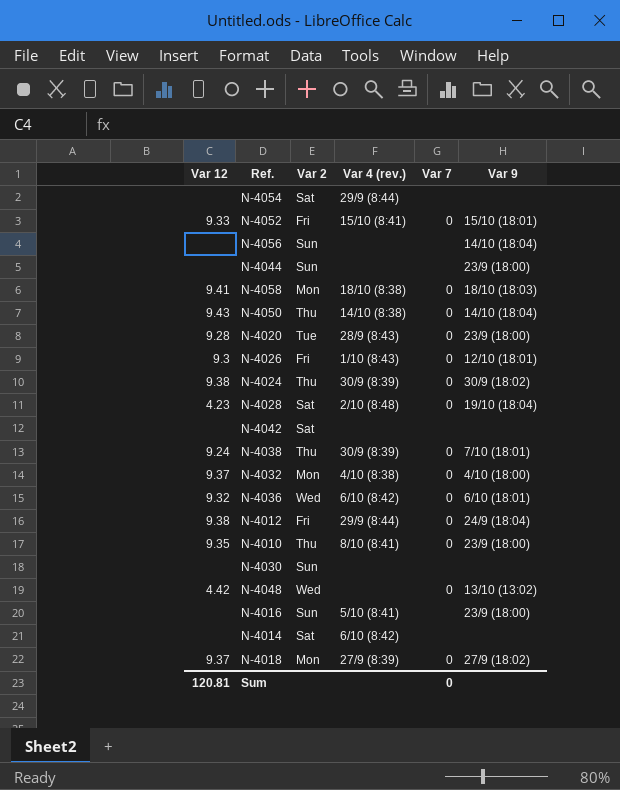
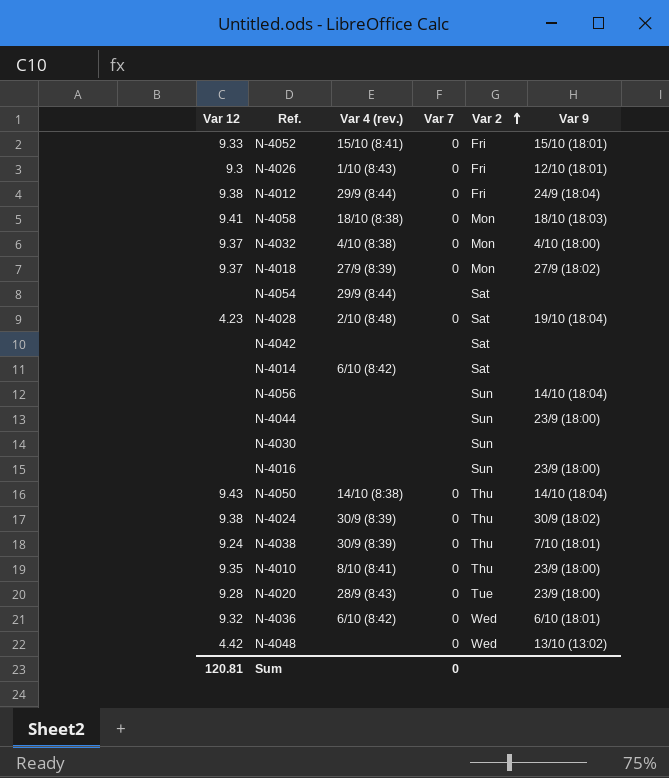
row order: none -> Var 2 ascending
column Var 2 | position: 3 -> 5
N-4016 | Var 4 (rev.): 5/10 (8:41) -> none

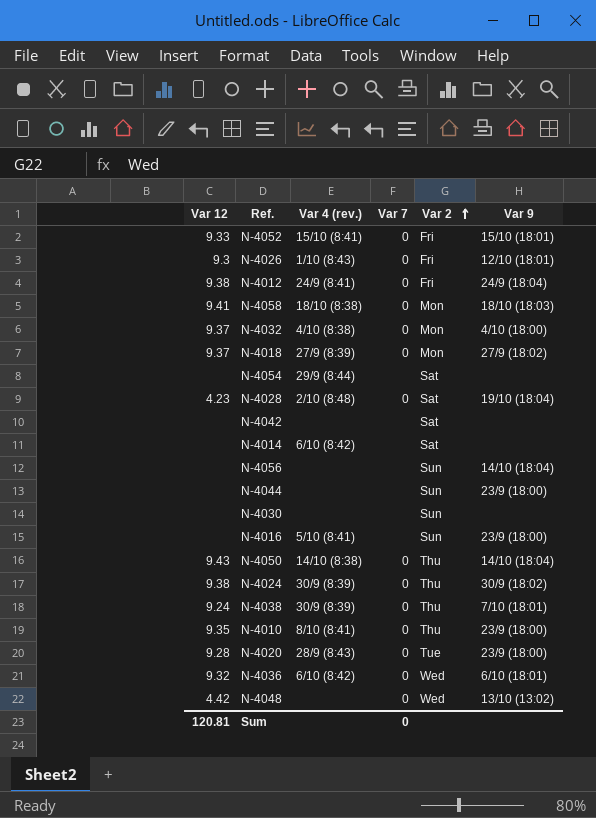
N-4012 | Var 4 (rev.): 29/9 (8:44) -> 24/9 (8:41)
N-4016 | Var 4 (rev.): none -> 5/10 (8:41)

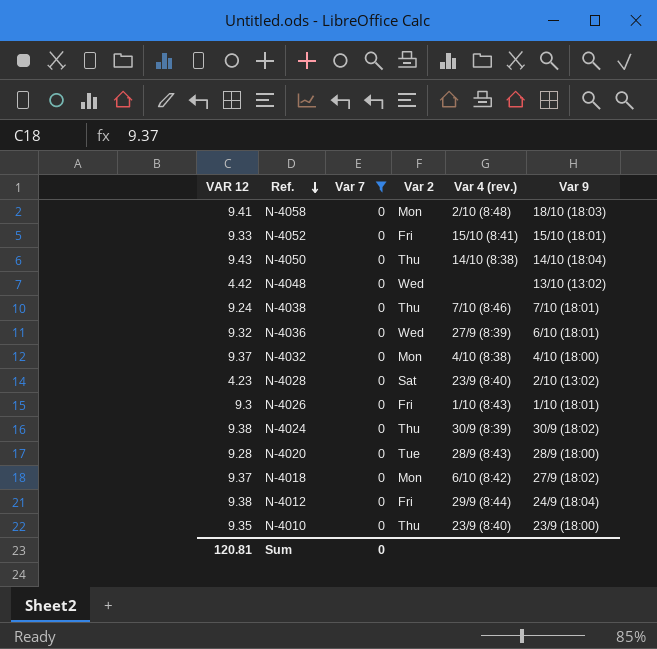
filter: none -> Var 7 = 0
row order: Var 2 ascending -> Ref. descending
column name: Var 12 -> VAR 12
column Var 4 (rev.) | position: 3 -> 5
N-4058 | Var 4 (rev.): 18/10 (8:38) -> 2/10 (8:48)
N-4038 | Var 4 (rev.): 30/9 (8:39) -> 7/10 (8:46)
N-4036 | Var 4 (rev.): 6/10 (8:42) -> 27/9 (8:39)
N-4028 | Var 4 (rev.): 2/10 (8:48) -> 23/9 (8:40)
N-4028 | Var 9: 19/10 (18:04) -> 2/10 (13:02)
N-4026 | Var 9: 12/10 (18:01) -> 1/10 (18:01)
N-4020 | Var 9: 23/9 (18:00) -> 28/9 (18:00)
N-4018 | Var 4 (rev.): 27/9 (8:39) -> 6/10 (8:42)
N-4012 | Var 4 (rev.): 24/9 (8:41) -> 29/9 (8:44)
N-4010 | Var 4 (rev.): 8/10 (8:41) -> 23/9 (8:40)

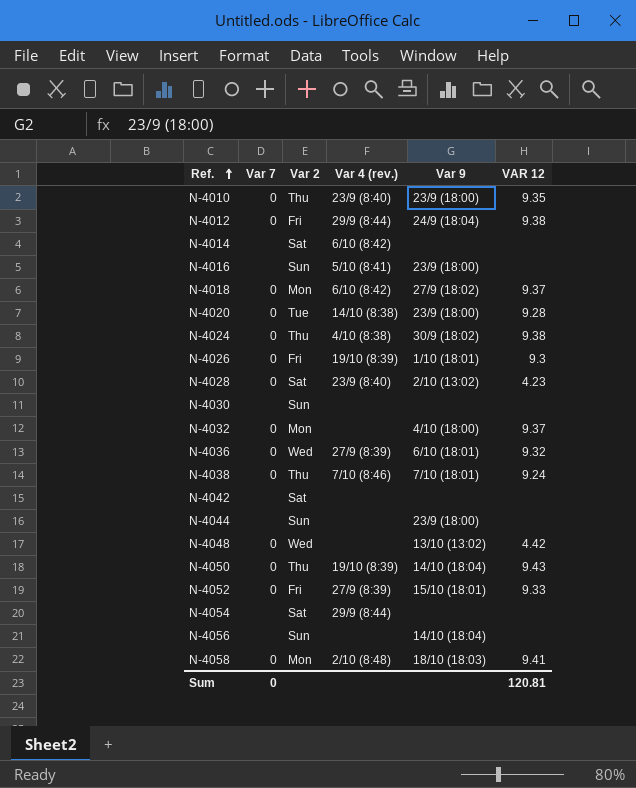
filter: Var 7 = 0 -> none
row order: Ref. descending -> Ref. ascending
column VAR 12 | position: 1 -> 6
N-4020 | Var 4 (rev.): 28/9 (8:43) -> 14/10 (8:38)
N-4020 | Var 9: 28/9 (18:00) -> 23/9 (18:00)
N-4024 | Var 4 (rev.): 30/9 (8:39) -> 4/10 (8:38)
N-4026 | Var 4 (rev.): 1/10 (8:43) -> 19/10 (8:39)
N-4032 | Var 4 (rev.): 4/10 (8:38) -> none
N-4050 | Var 4 (rev.): 14/10 (8:38) -> 19/10 (8:39)
N-4052 | Var 4 (rev.): 15/10 (8:41) -> 27/9 (8:39)

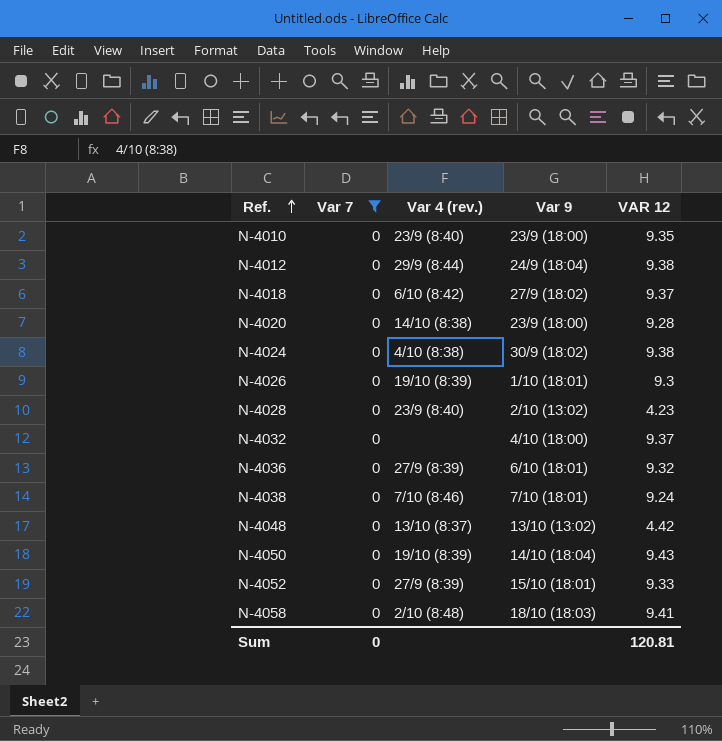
filter: none -> Var 7 = 0
column Var 2 | position: 3 -> none
N-4048 | Var 4 (rev.): none -> 13/10 (8:37)

